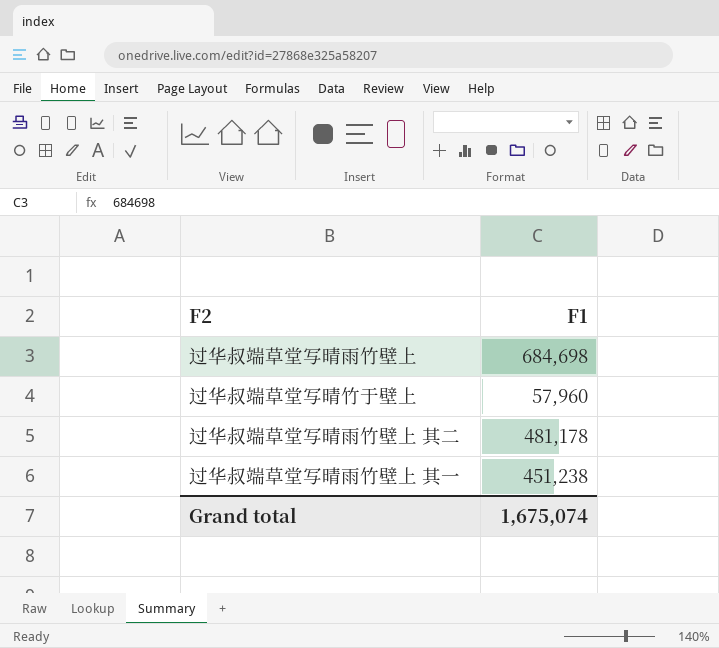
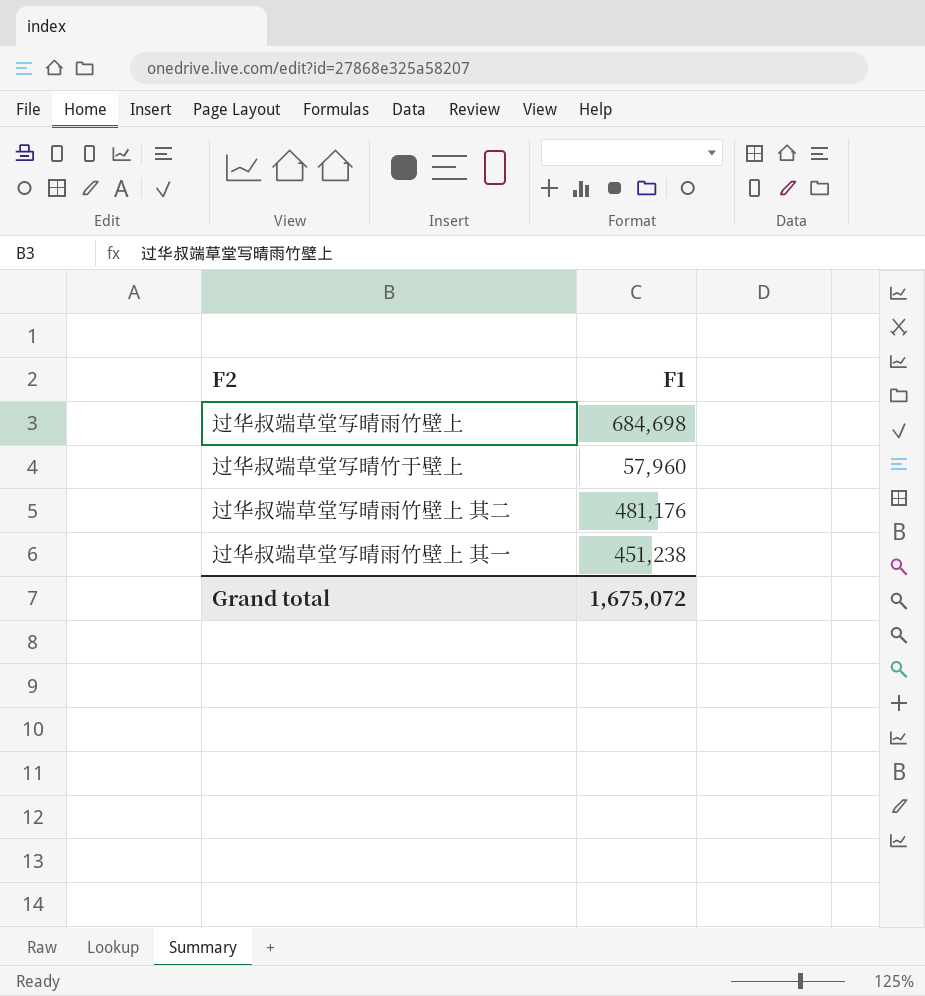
过华叔端草堂写晴雨竹壁上 其二 | F1: 481,178 -> 481,176
Grand total | F1: 1,675,074 -> 1,675,072

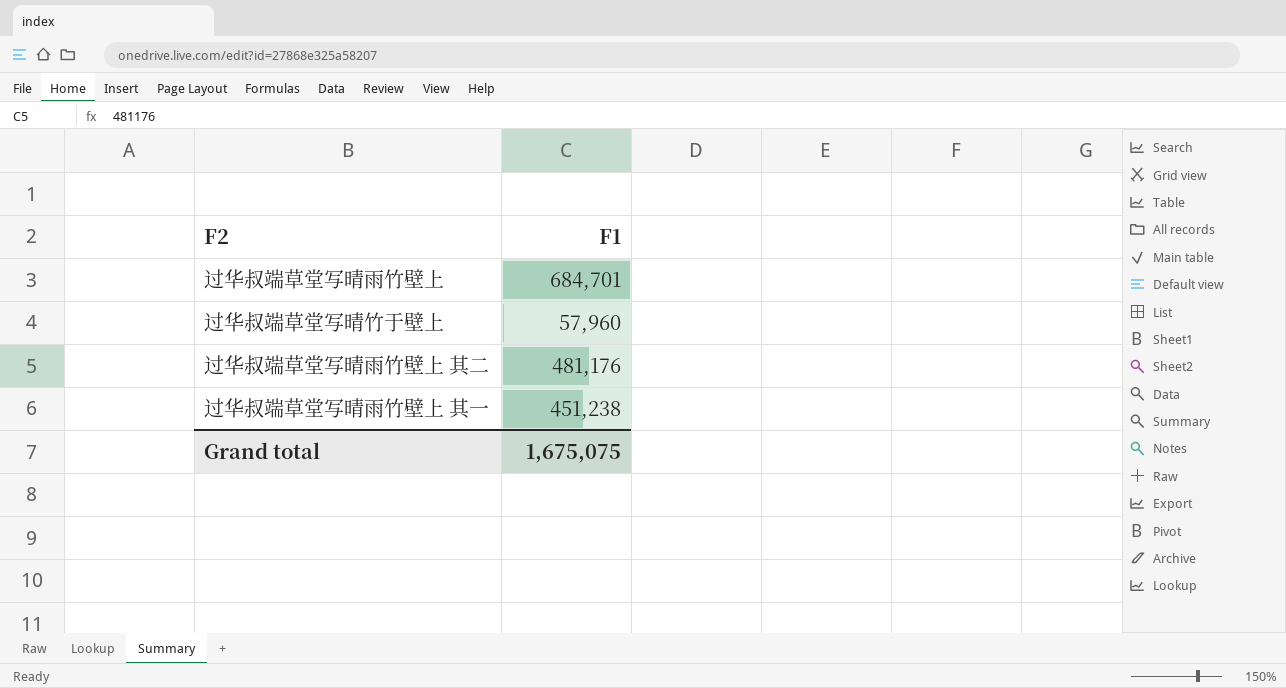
过华叔端草堂写晴雨竹壁上 | F1: 684,698 -> 684,701
Grand total | F1: 1,675,072 -> 1,675,075

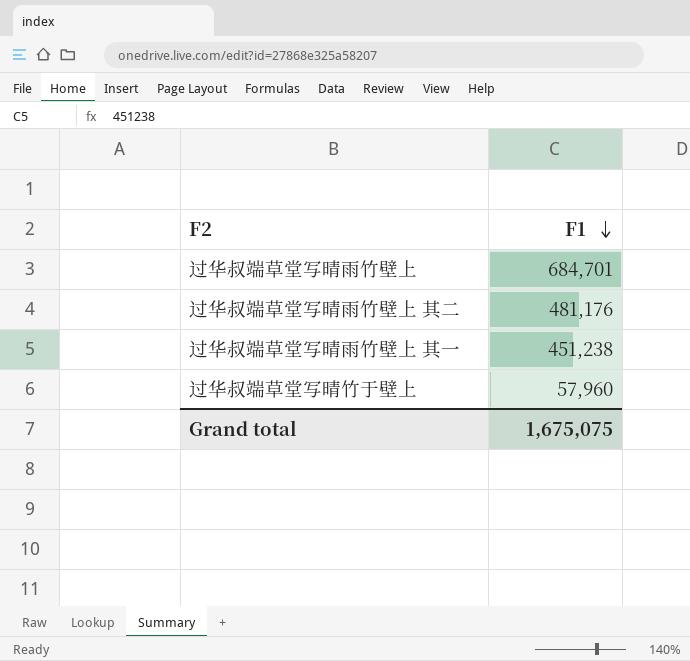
row order: none -> F1 descending

